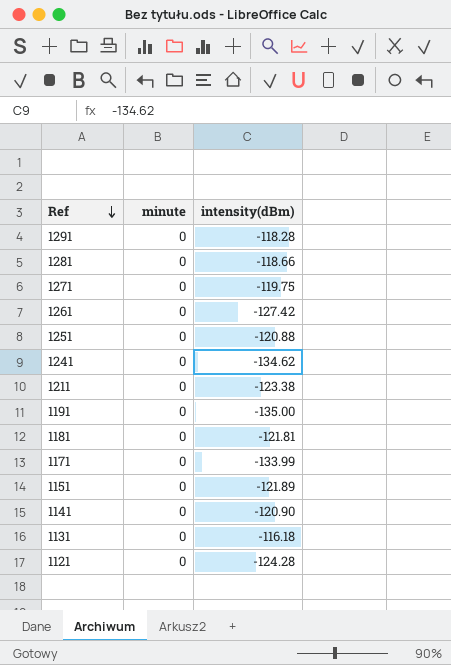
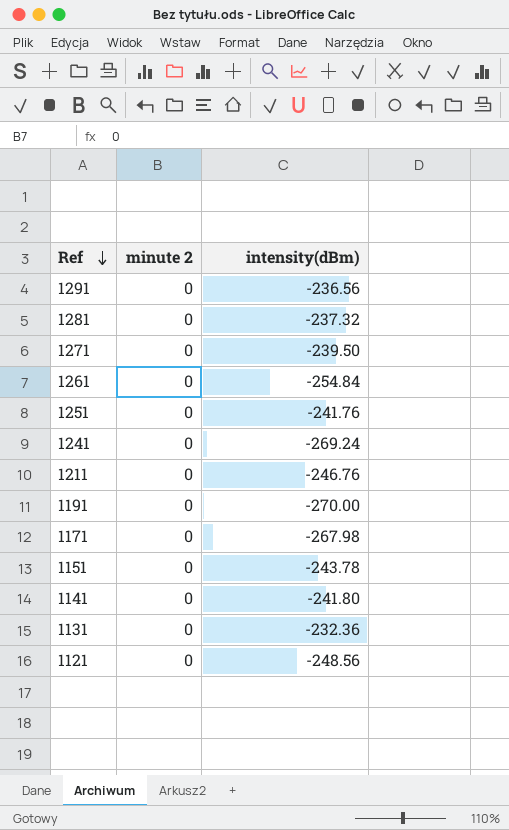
column name: minute -> minute 2
row 1181: 0 | -121.81 -> none
1291 | intensity(dBm): -118.28 -> -236.56
1281 | intensity(dBm): -118.66 -> -237.32
1271 | intensity(dBm): -119.75 -> -239.50
1261 | intensity(dBm): -127.42 -> -254.84
1251 | intensity(dBm): -120.88 -> -241.76
1241 | intensity(dBm): -134.62 -> -269.24
1211 | intensity(dBm): -123.38 -> -246.76
1191 | intensity(dBm): -135.00 -> -270.00
1171 | intensity(dBm): -133.99 -> -267.98
1151 | intensity(dBm): -121.89 -> -243.78
1141 | intensity(dBm): -120.90 -> -241.80
1131 | intensity(dBm): -116.18 -> -232.36
1121 | intensity(dBm): -124.28 -> -248.56

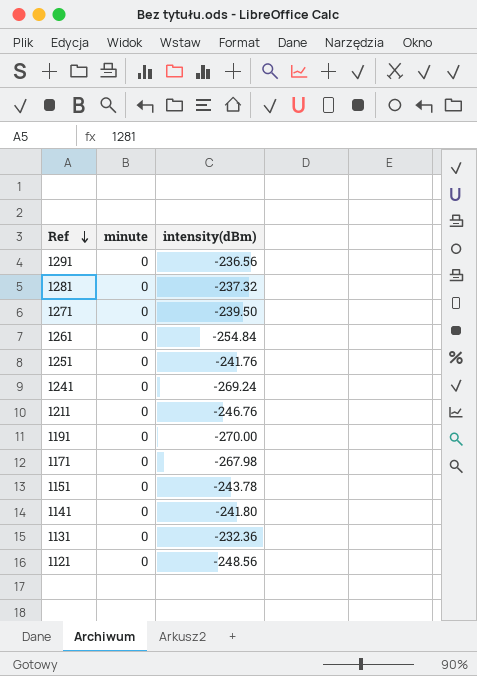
column name: minute 2 -> minute

